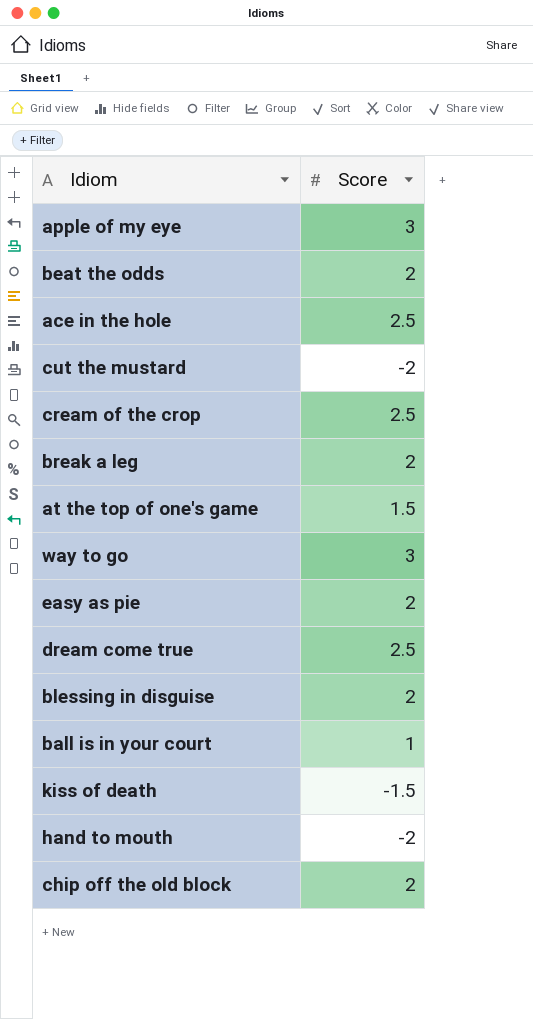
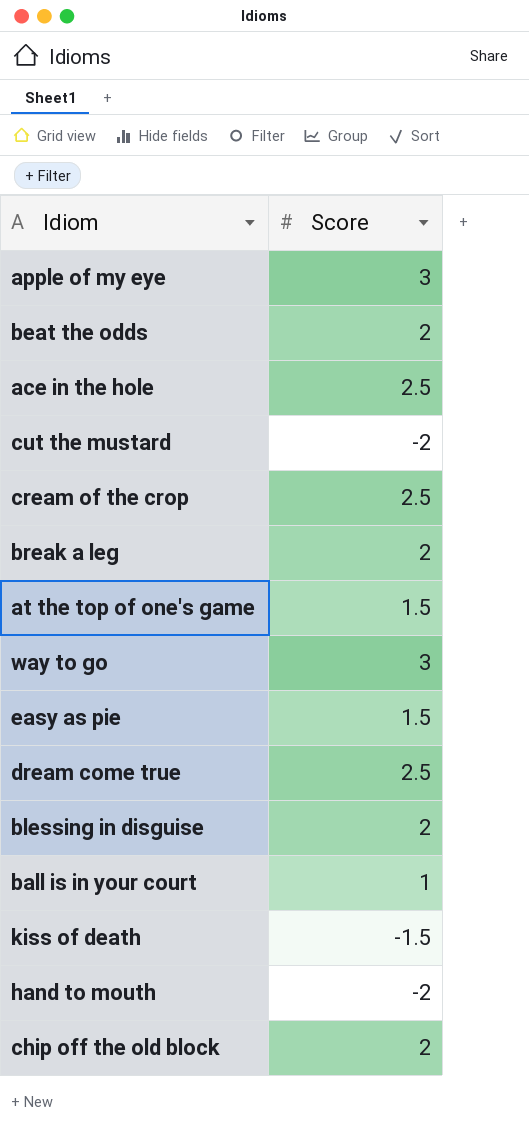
easy as pie | Score: 2 -> 1.5

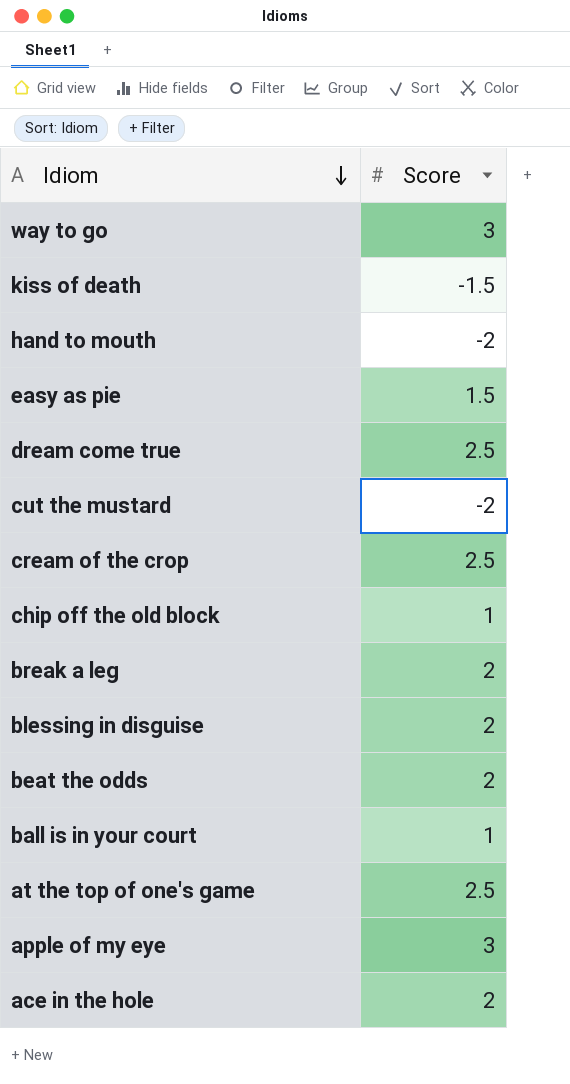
row order: none -> Idiom descending
chip off the old block | Score: 2 -> 1
at the top of one's game | Score: 1.5 -> 2.5
ace in the hole | Score: 2.5 -> 2

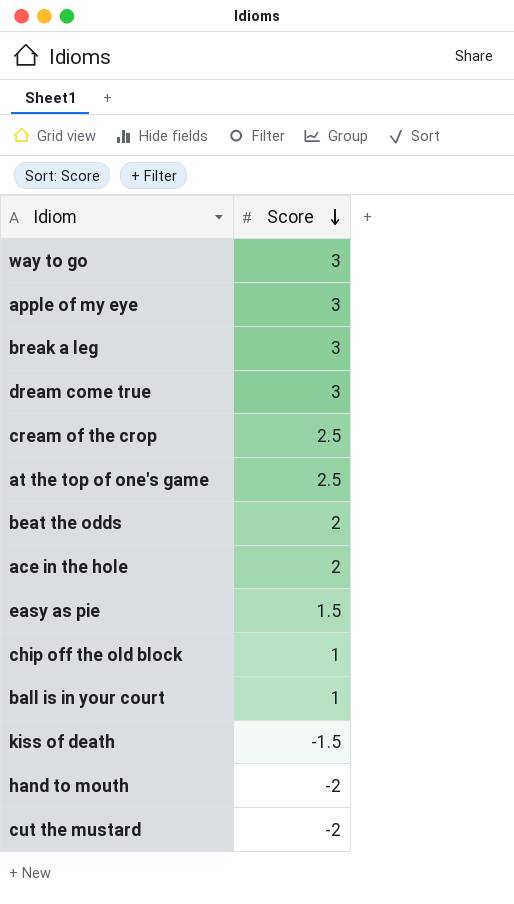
row order: Idiom descending -> Score descending
row blessing in disguise: 2 -> none
break a leg | Score: 2 -> 3
dream come true | Score: 2.5 -> 3

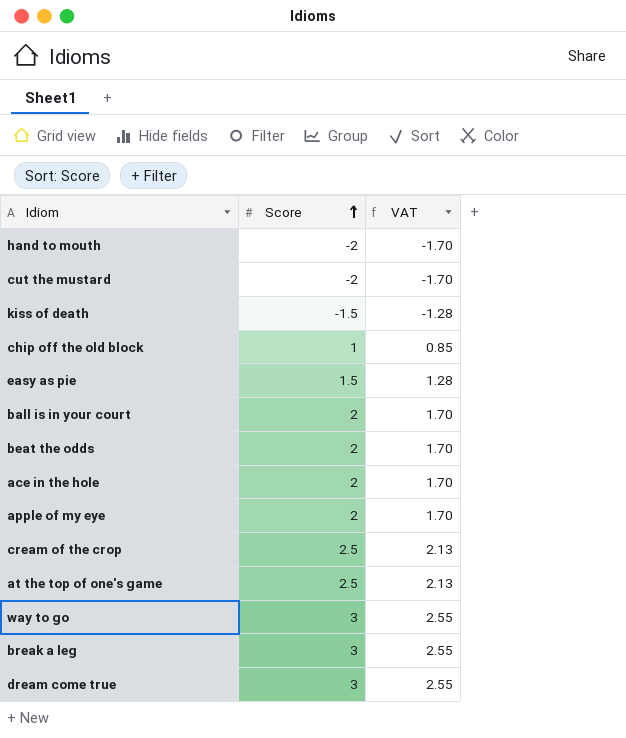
row order: Score descending -> Score ascending
column VAT | formula: none -> [Score] * 0.85
ball is in your court | Score: 1 -> 2
apple of my eye | Score: 3 -> 2

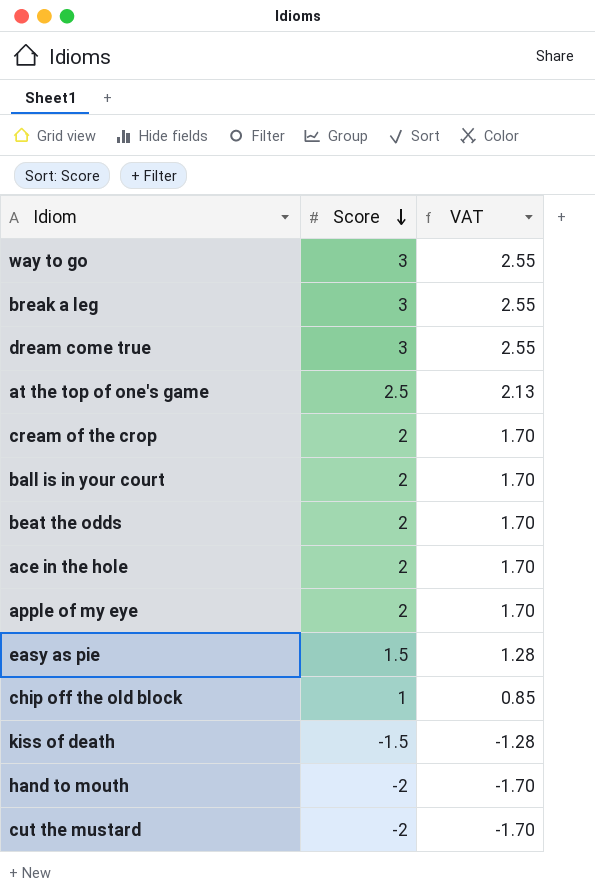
row order: Score ascending -> Score descending
cream of the crop | Score: 2.5 -> 2
cream of the crop | VAT: 2.13 -> 1.70

